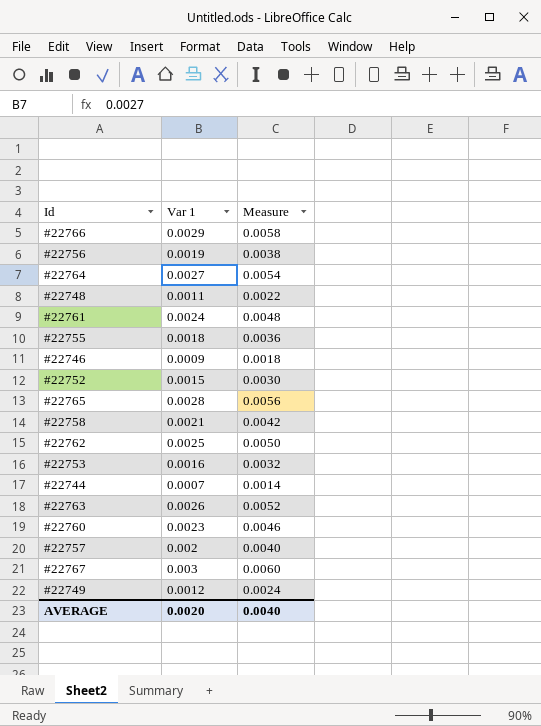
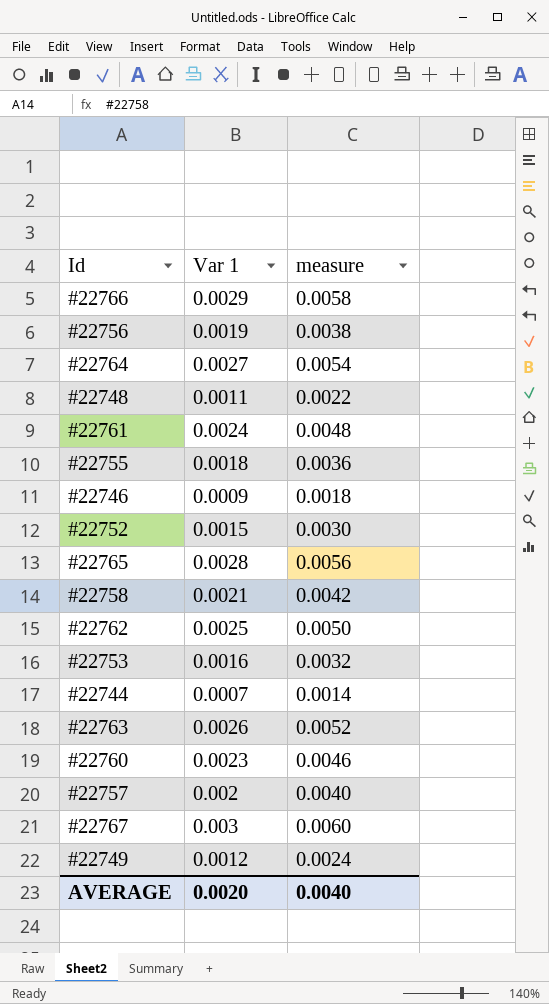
column name: Measure -> measure

